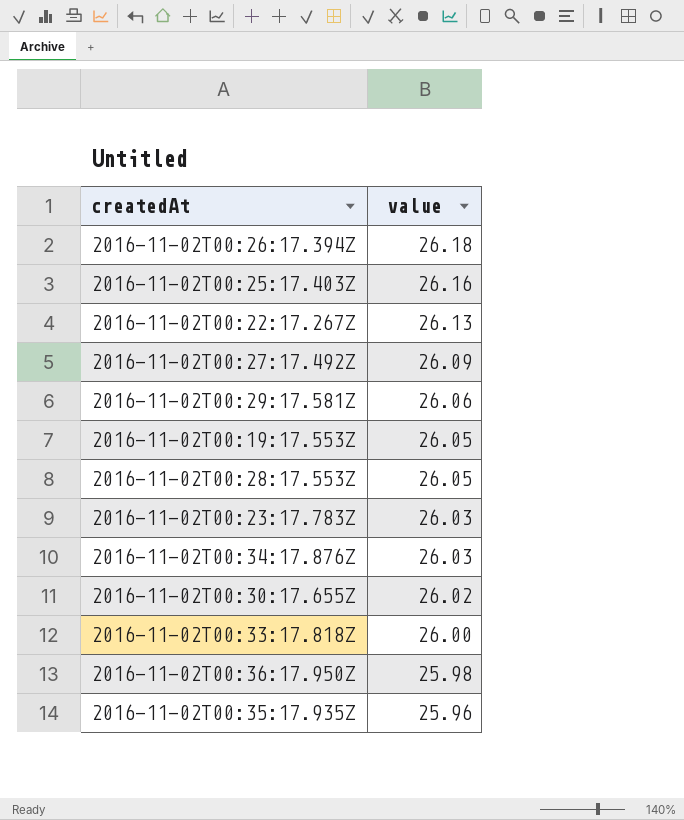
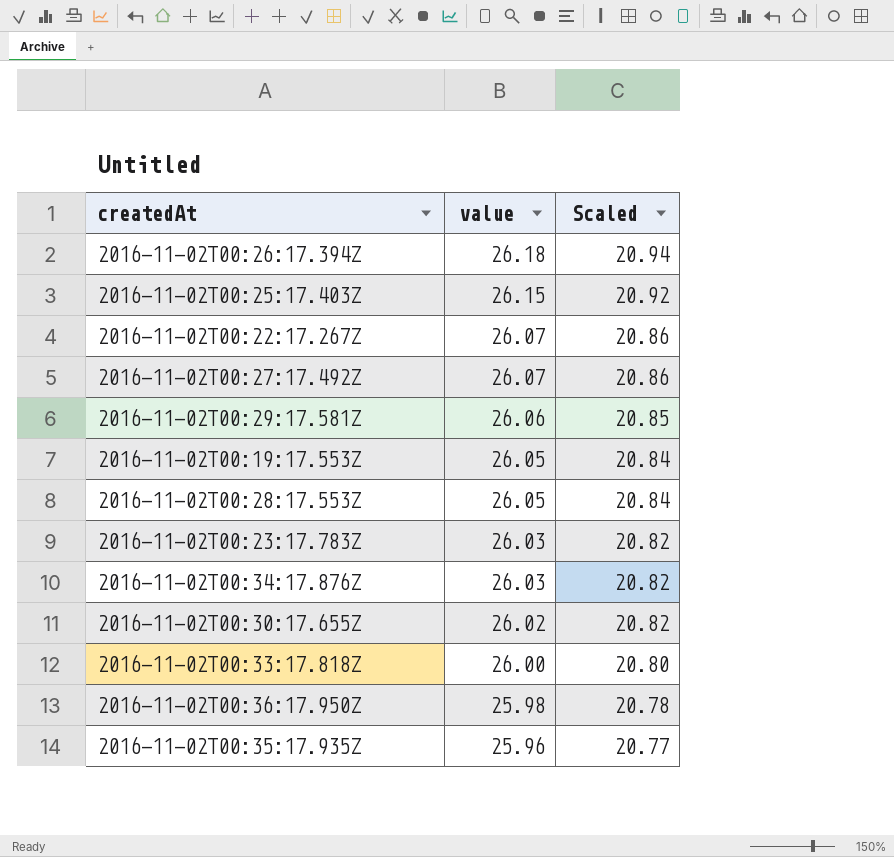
column Scaled | formula: none -> [value] * 0.8
2016-11-02T00:25:17.403Z | value: 26.16 -> 26.15
2016-11-02T00:22:17.267Z | value: 26.13 -> 26.07
2016-11-02T00:27:17.492Z | value: 26.09 -> 26.07

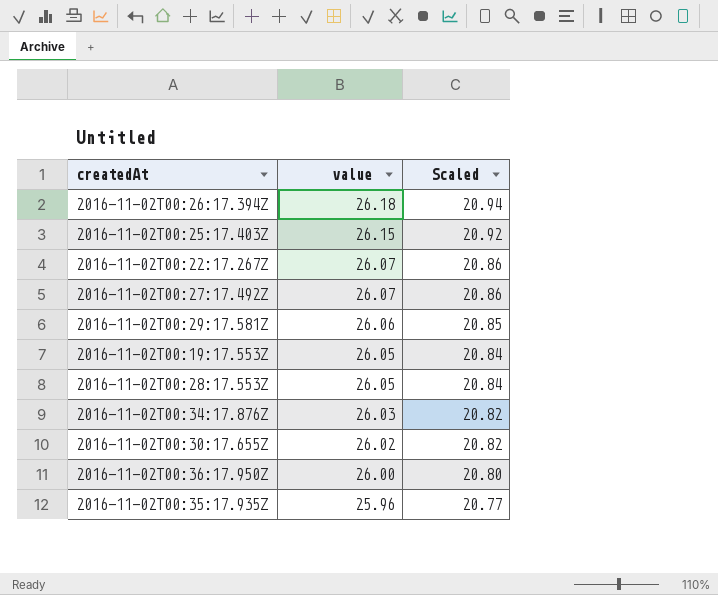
row 2016-11-02T00:23:17.783Z: 26.03 | 20.82 -> none
row 2016-11-02T00:33:17.818Z: 26.00 | 20.80 -> none
2016-11-02T00:36:17.950Z | value: 25.98 -> 26.00
2016-11-02T00:36:17.950Z | Scaled: 20.78 -> 20.80

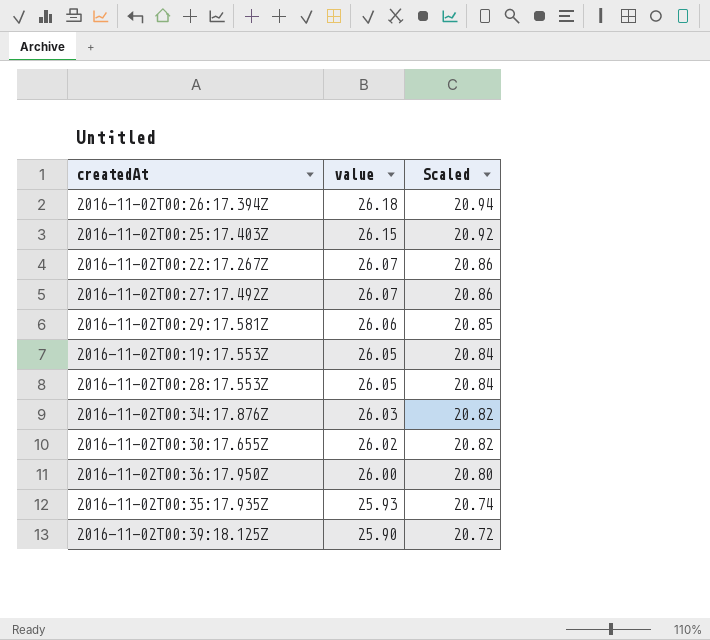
2016-11-02T00:35:17.935Z | value: 25.96 -> 25.93
2016-11-02T00:35:17.935Z | Scaled: 20.77 -> 20.74
row 2016-11-02T00:39:18.125Z: none -> 25.90 | 20.72

